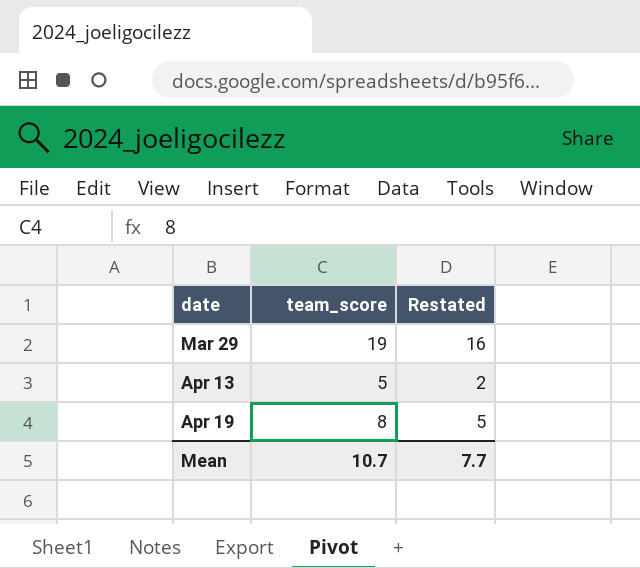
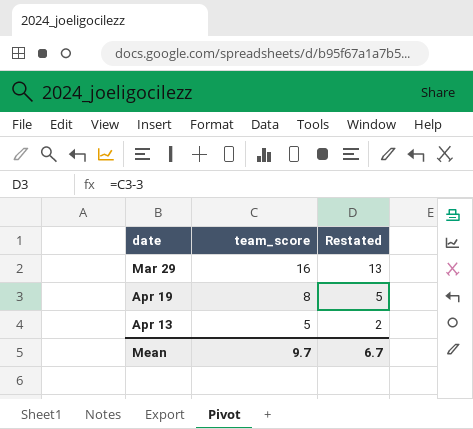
row order: date ascending -> team_score descending
Mar 29 | team_score: 19 -> 16
Mar 29 | Restated: 16 -> 13
Mean | team_score: 10.7 -> 9.7
Mean | Restated: 7.7 -> 6.7

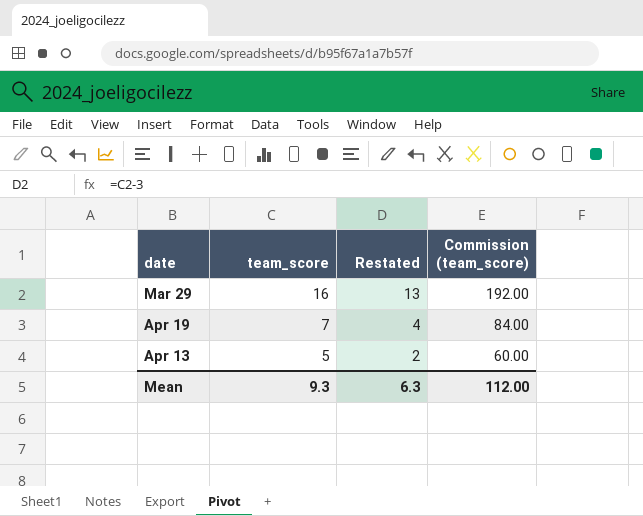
column Commission (team_score) | formula: none -> [team_score] * 12
Apr 19 | team_score: 8 -> 7
Apr 19 | Restated: 5 -> 4
Mean | team_score: 9.7 -> 9.3
Mean | Restated: 6.7 -> 6.3

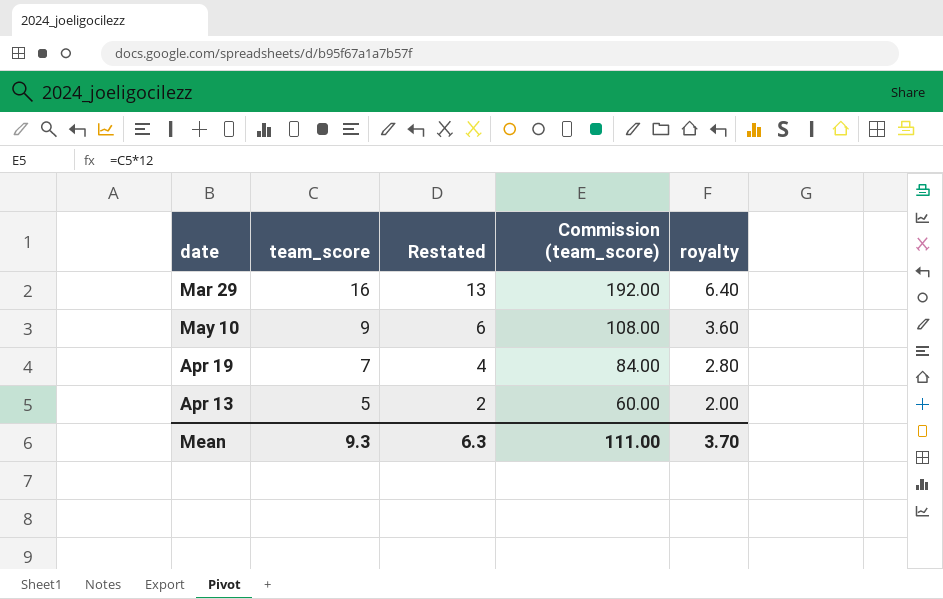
column royalty | formula: none -> [team_score] * 0.4
row May 10: none -> 9 | 6 | 108.00 | 3.60
Mean | Commission (team_score): 112.00 -> 111.00

